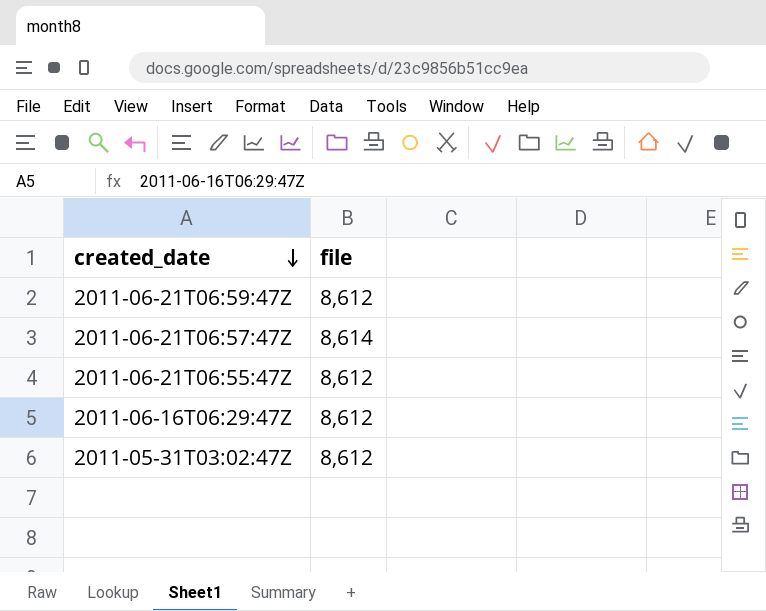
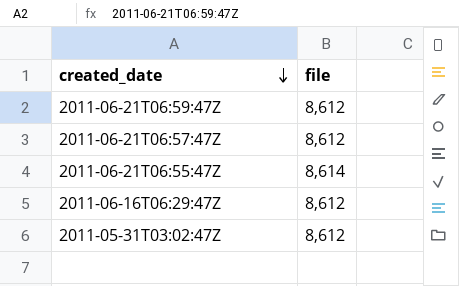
2011-06-21T06:57:47Z | file: 8,614 -> 8,612
2011-06-21T06:55:47Z | file: 8,612 -> 8,614

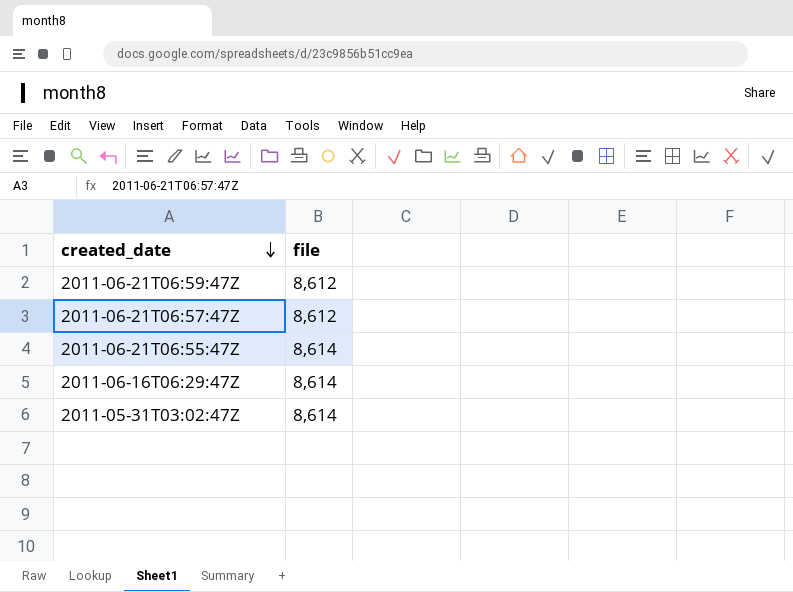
2011-06-16T06:29:47Z | file: 8,612 -> 8,614
2011-05-31T03:02:47Z | file: 8,612 -> 8,614

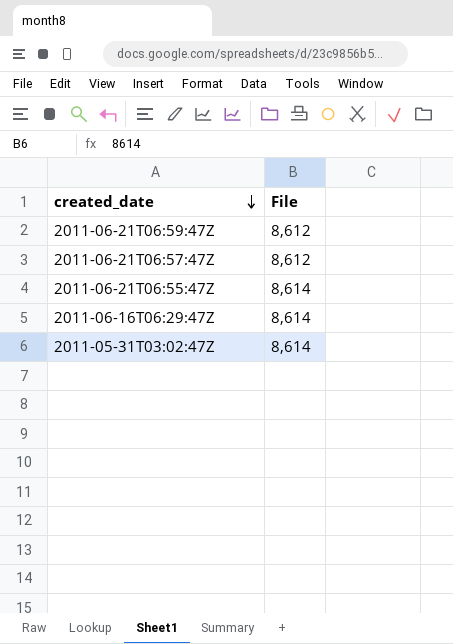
column name: file -> File

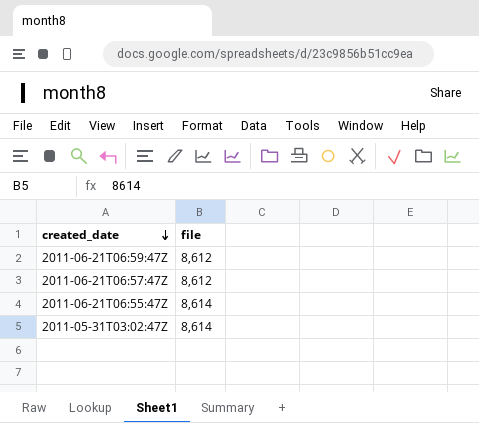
column name: File -> file
row 2011-06-16T06:29:47Z: 8,614 -> none

